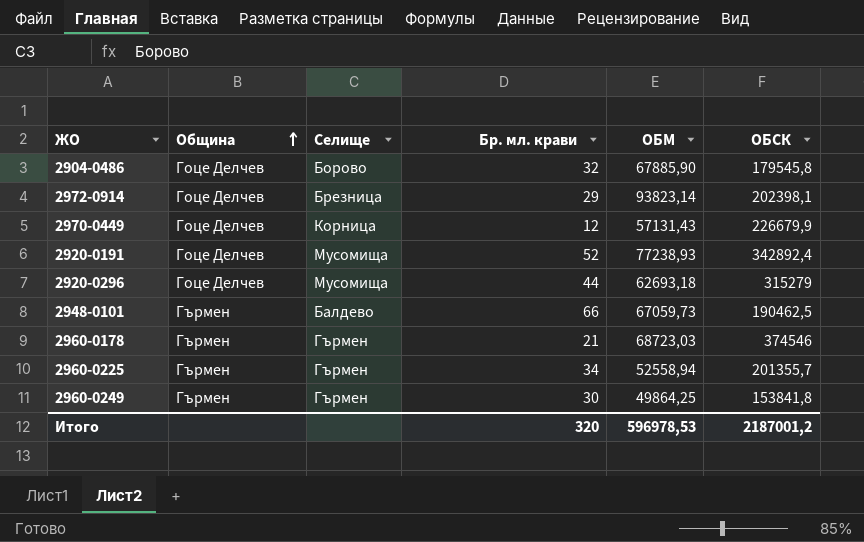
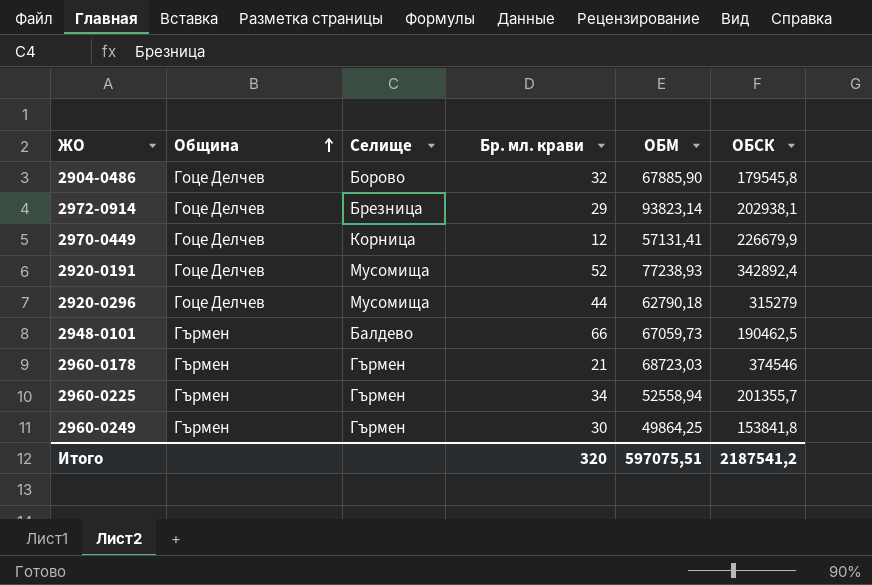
2972-0914 | ОБСК: 202398,1 -> 202938,1
2970-0449 | ОБМ: 57131,43 -> 57131,41
2920-0296 | ОБМ: 62693,18 -> 62790,18
Итого | ОБМ: 596978,53 -> 597075,51
Итого | ОБСК: 2187001,2 -> 2187541,2

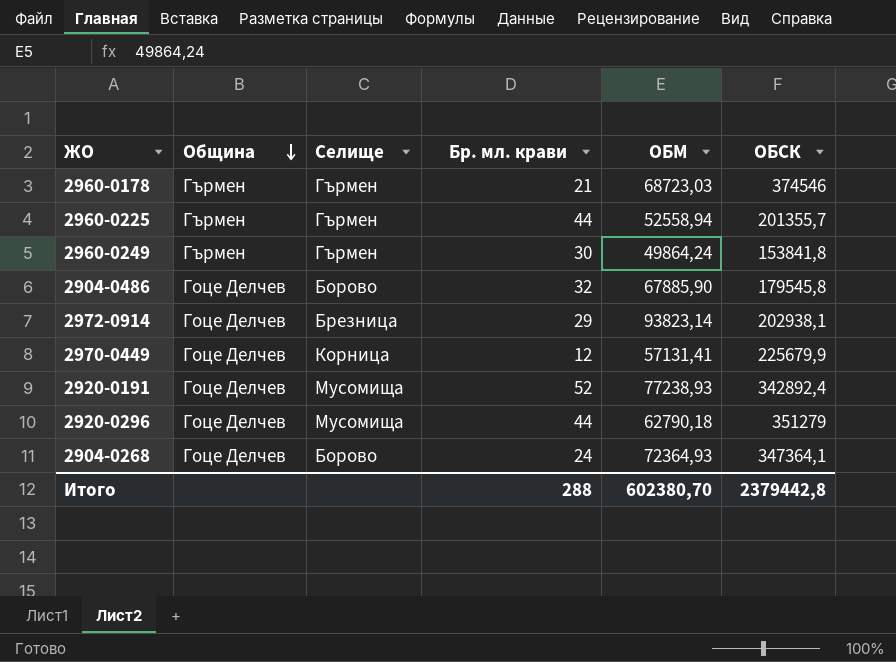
row order: Община ascending -> Община descending
row 2948-0101: Гърмен | Балдево | 66 | 67059,73 | 190462,5 -> none
2960-0225 | Бр. мл. крави: 34 -> 44
2960-0249 | ОБМ: 49864,25 -> 49864,24
2970-0449 | ОБСК: 226679,9 -> 225679,9
2920-0296 | ОБСК: 315279 -> 351279
row 2904-0268: none -> Гоце Делчев | Борово | 24 | 72364,93 | 347364,1
Итого | Бр. мл. крави: 320 -> 288
Итого | ОБМ: 597075,51 -> 602380,70
Итого | ОБСК: 2187541,2 -> 2379442,8

